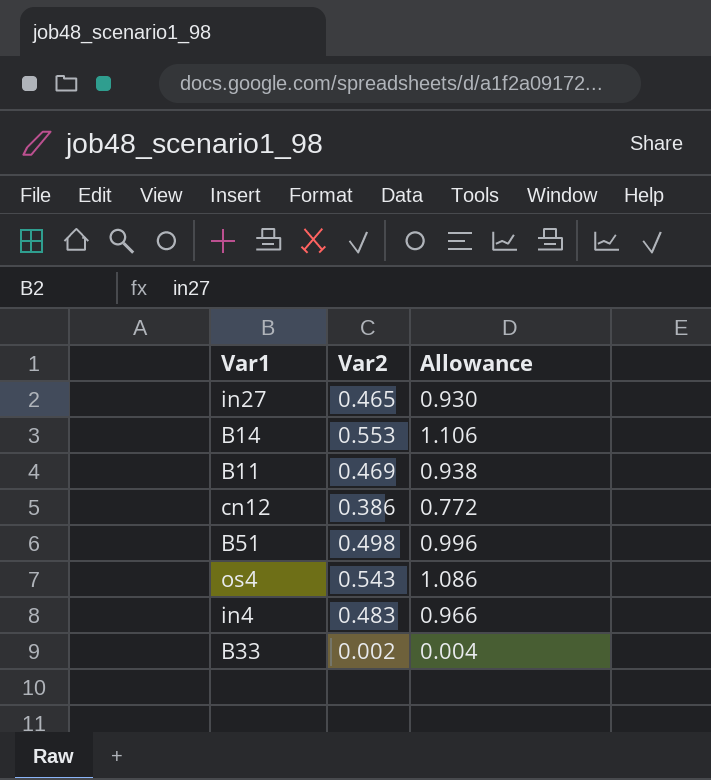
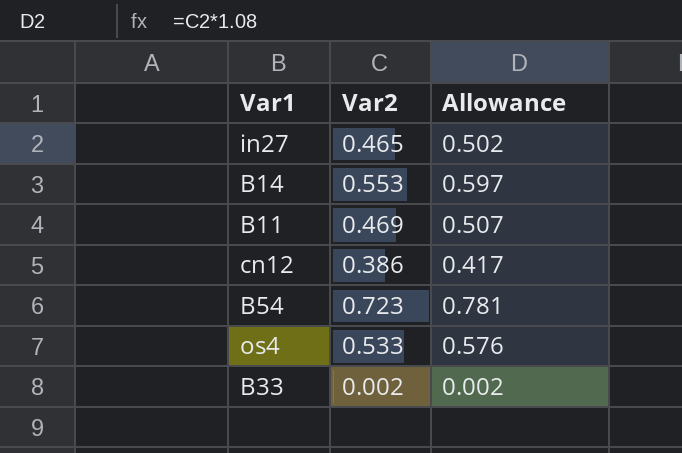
column Allowance | formula: [Var2] * 2 -> [Var2] * 1.08
row B51: 0.498 | 0.996 -> none
row in4: 0.483 | 0.966 -> none
row B54: none -> 0.723 | 0.781
os4 | Var2: 0.543 -> 0.533

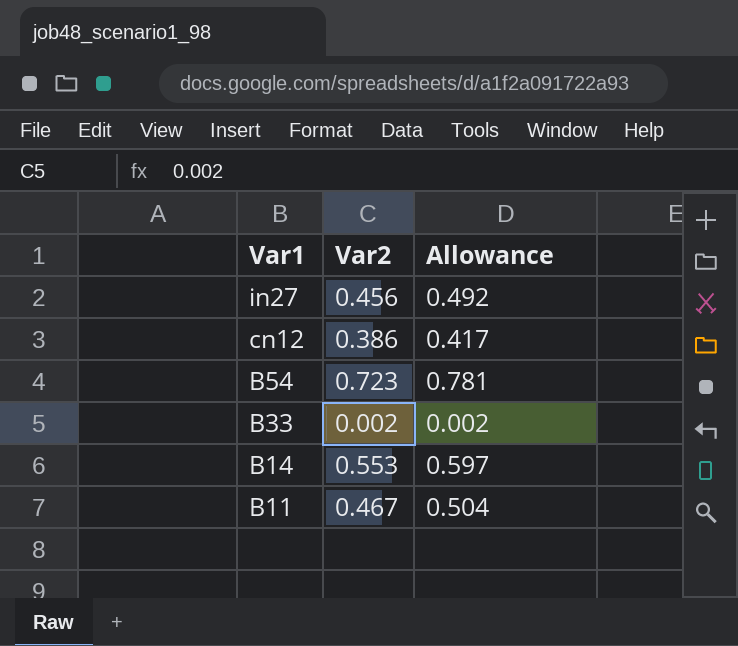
row order: none -> Var1 descending
row os4: 0.533 | 0.576 -> none
in27 | Var2: 0.465 -> 0.456
in27 | Allowance: 0.502 -> 0.492
B11 | Var2: 0.469 -> 0.467
B11 | Allowance: 0.507 -> 0.504

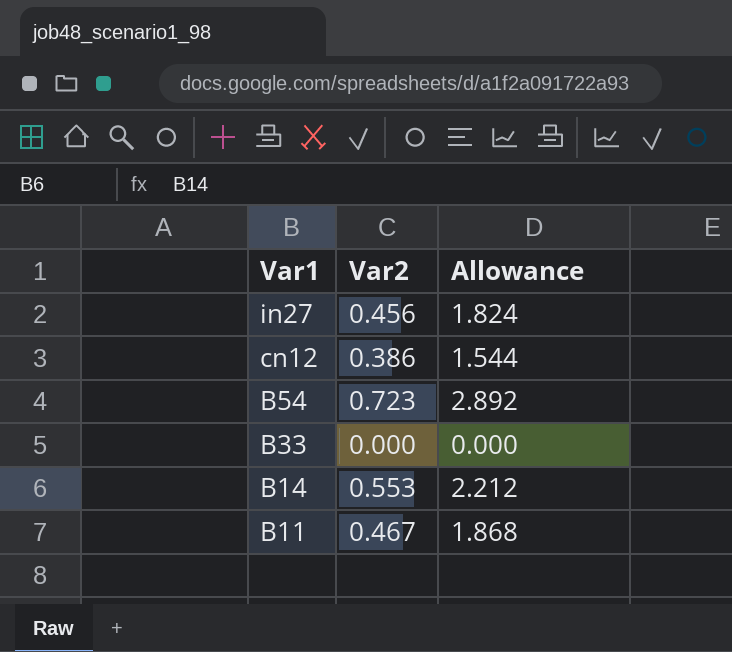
column Allowance | formula: [Var2] * 1.08 -> [Var2] * 4
B33 | Var2: 0.002 -> 0.000

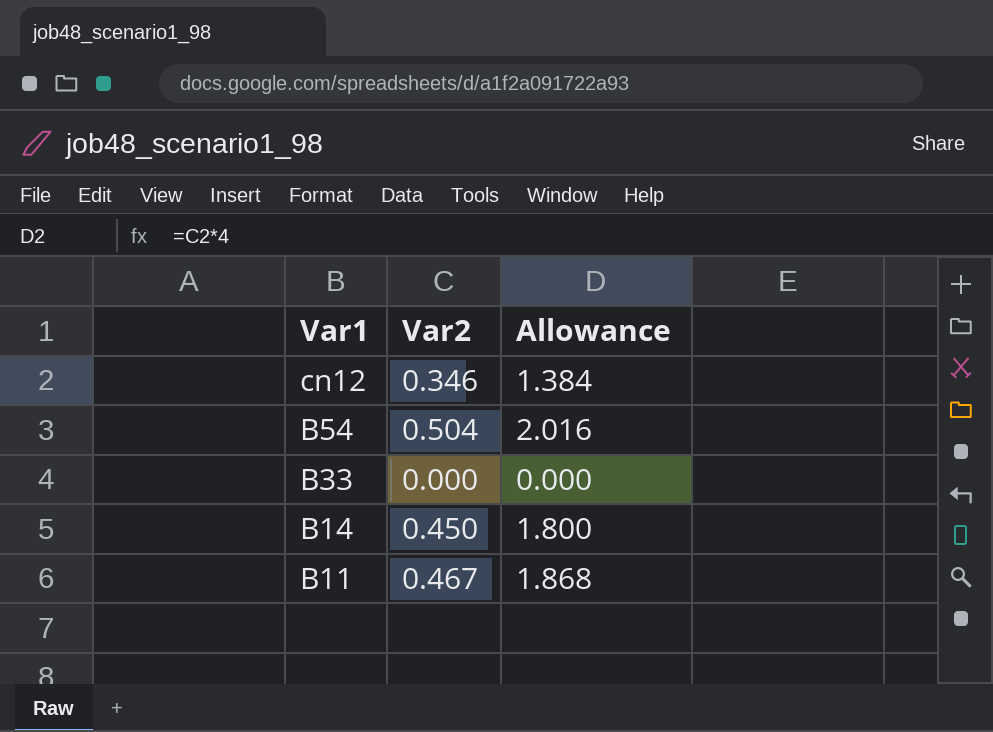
row in27: 0.456 | 1.824 -> none
cn12 | Var2: 0.386 -> 0.346
cn12 | Allowance: 1.544 -> 1.384
B54 | Var2: 0.723 -> 0.504
B54 | Allowance: 2.892 -> 2.016
B14 | Var2: 0.553 -> 0.450
B14 | Allowance: 2.212 -> 1.800

